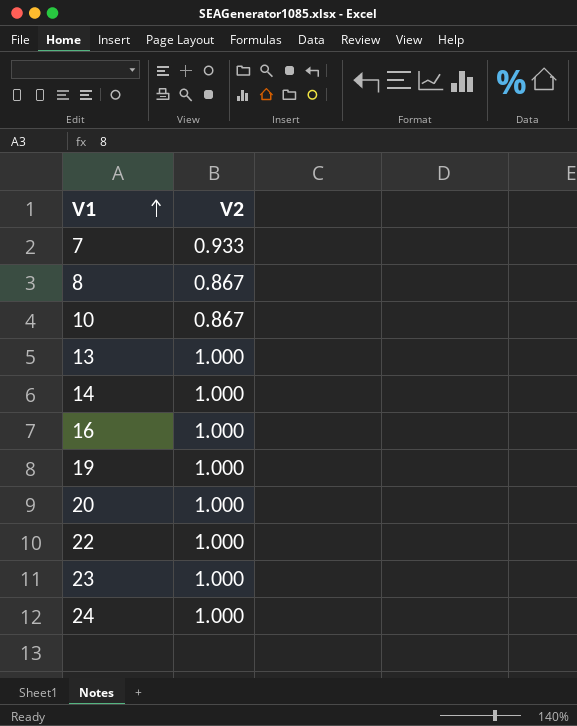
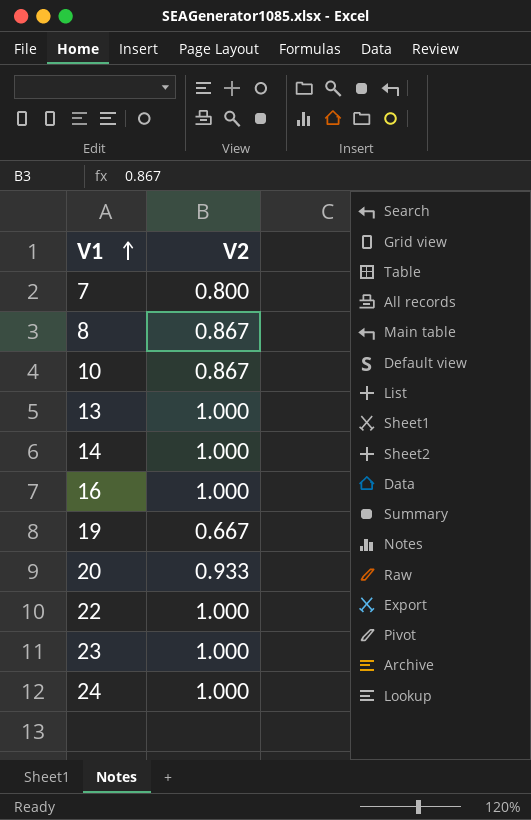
7 | V2: 0.933 -> 0.800
19 | V2: 1.000 -> 0.667
20 | V2: 1.000 -> 0.933

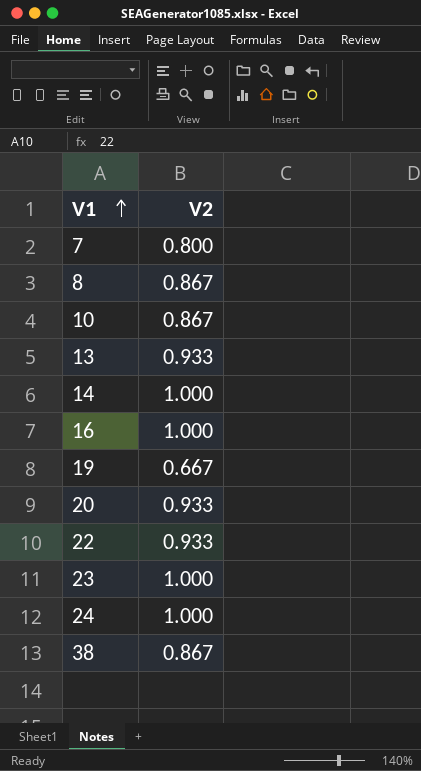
13 | V2: 1.000 -> 0.933
22 | V2: 1.000 -> 0.933
row 38: none -> 0.867

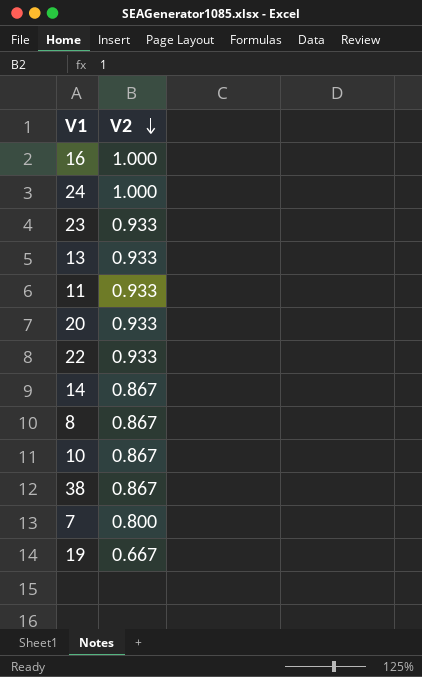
row order: V1 ascending -> V2 descending
23 | V2: 1.000 -> 0.933
row 11: none -> 0.933
14 | V2: 1.000 -> 0.867

